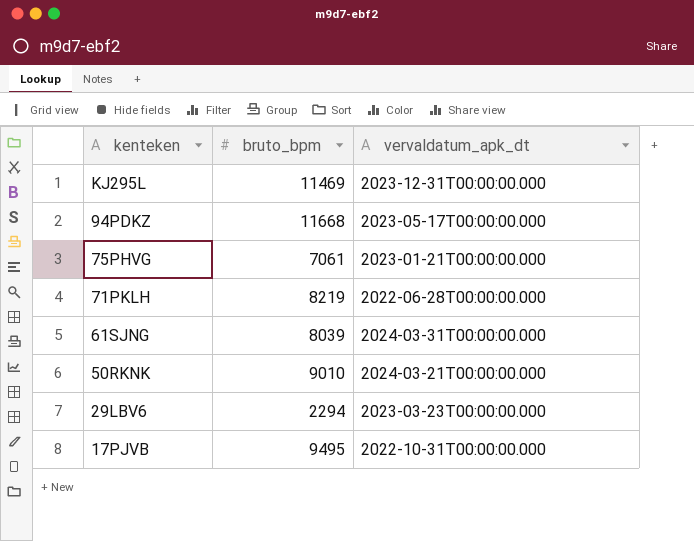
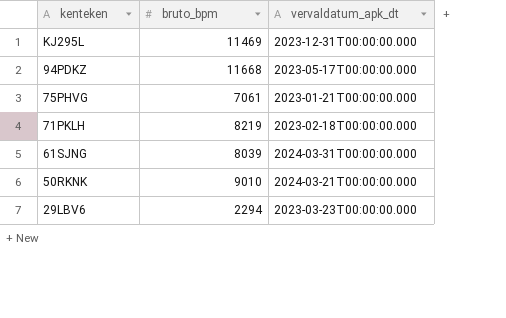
row 17PJVB: 9495 | 2022-10-31T00:00:00.000 -> none
71PKLH | vervaldatum_apk_dt: 2022-06-28T00:00:00.000 -> 2023-02-18T00:00:00.000

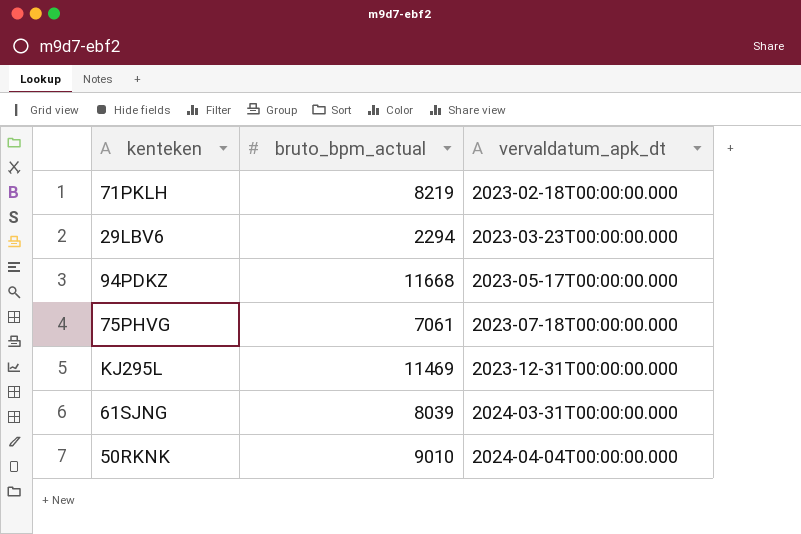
row order: kenteken descending -> vervaldatum_apk_dt ascending
column name: bruto_bpm -> bruto_bpm_actual
75PHVG | vervaldatum_apk_dt: 2023-01-21T00:00:00.000 -> 2023-07-18T00:00:00.000
50RKNK | vervaldatum_apk_dt: 2024-03-21T00:00:00.000 -> 2024-04-04T00:00:00.000

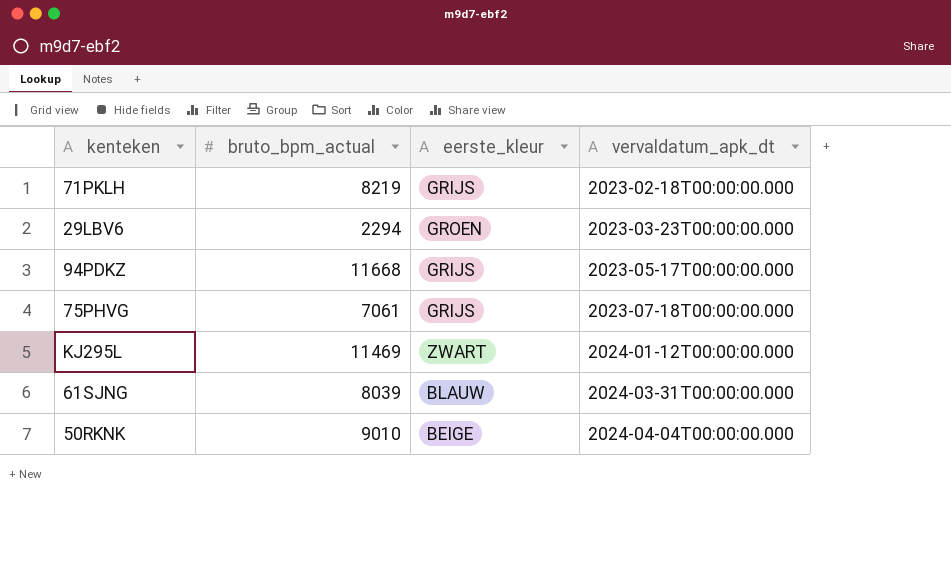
column eerste_kleur | position: none -> 3
KJ295L | vervaldatum_apk_dt: 2023-12-31T00:00:00.000 -> 2024-01-12T00:00:00.000

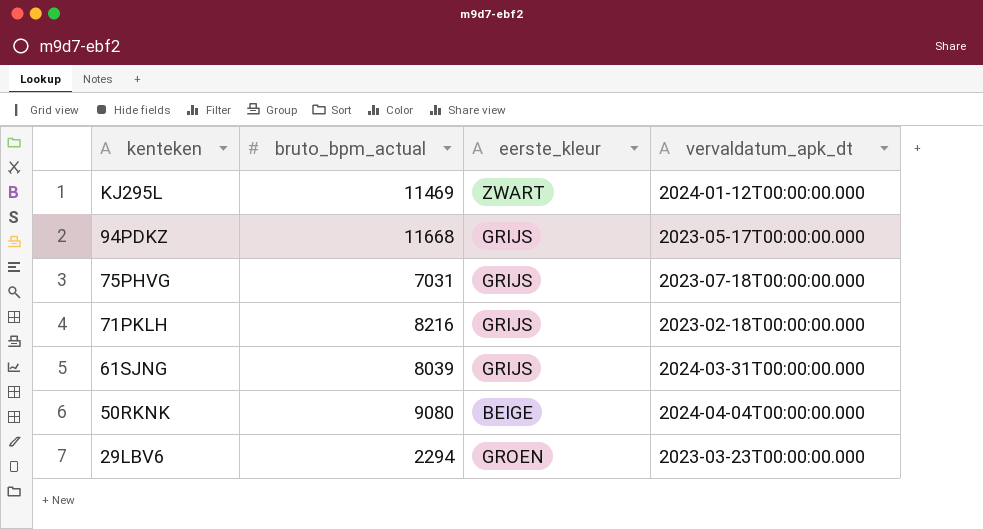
row order: vervaldatum_apk_dt ascending -> kenteken descending
75PHVG | bruto_bpm_actual: 7061 -> 7031
71PKLH | bruto_bpm_actual: 8219 -> 8216
61SJNG | eerste_kleur: BLAUW -> GRIJS
50RKNK | bruto_bpm_actual: 9010 -> 9080

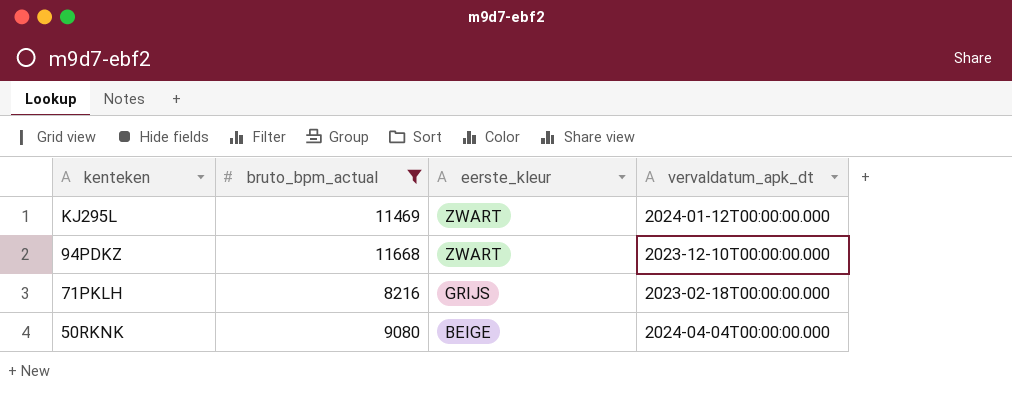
filter: none -> bruto_bpm_actual >= 8216
94PDKZ | eerste_kleur: GRIJS -> ZWART
94PDKZ | vervaldatum_apk_dt: 2023-05-17T00:00:00.000 -> 2023-12-10T00:00:00.000

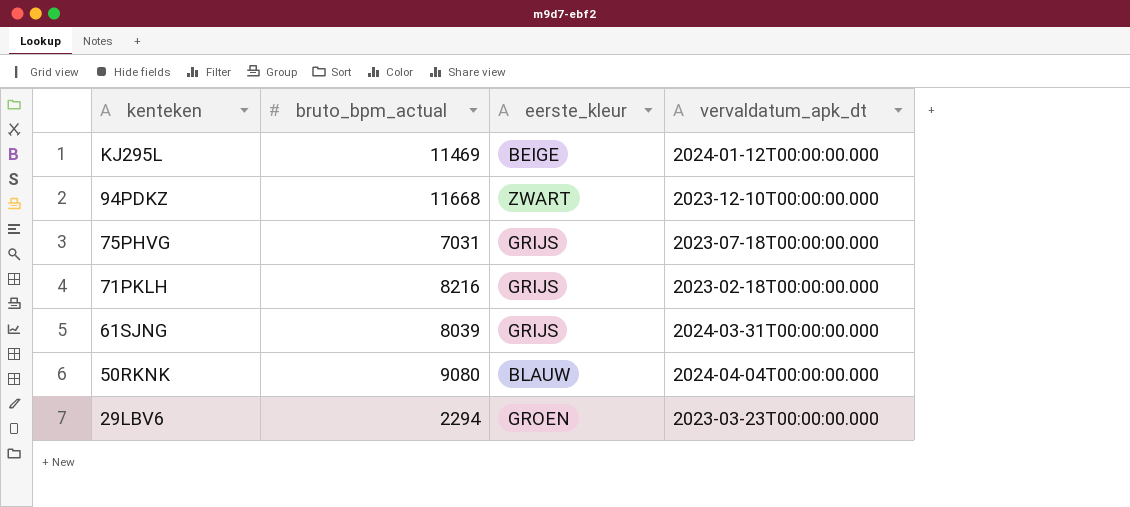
filter: bruto_bpm_actual >= 8216 -> none
KJ295L | eerste_kleur: ZWART -> BEIGE
50RKNK | eerste_kleur: BEIGE -> BLAUW

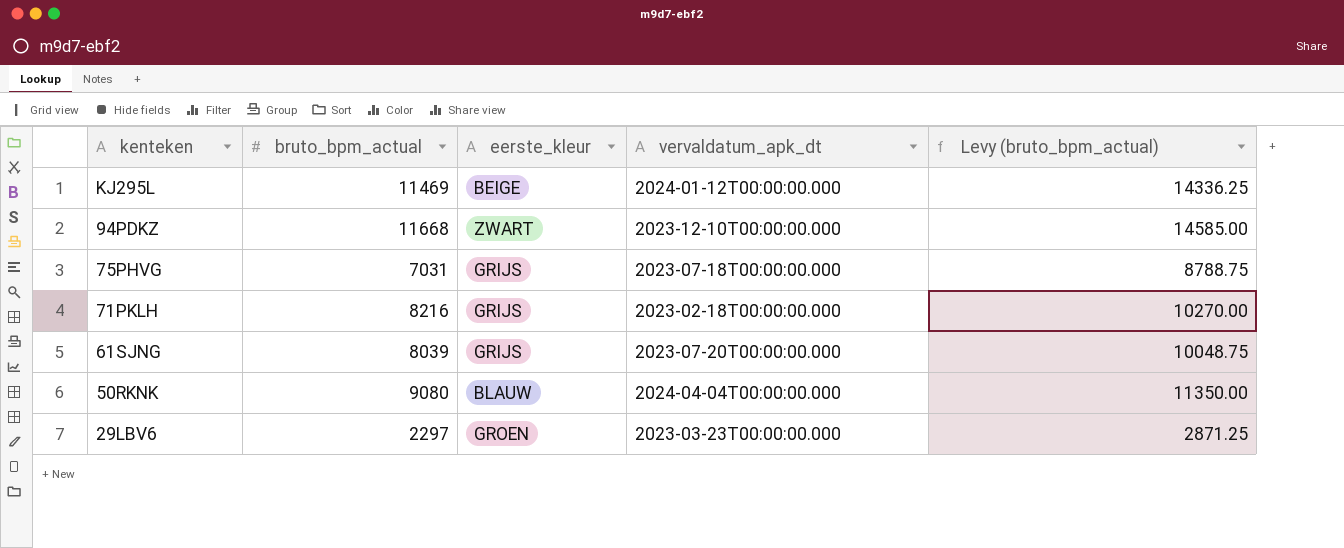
column Levy (bruto_bpm_actual) | formula: none -> [bruto_bpm_actual] * 1.25
61SJNG | vervaldatum_apk_dt: 2024-03-31T00:00:00.000 -> 2023-07-20T00:00:00.000
29LBV6 | bruto_bpm_actual: 2294 -> 2297

